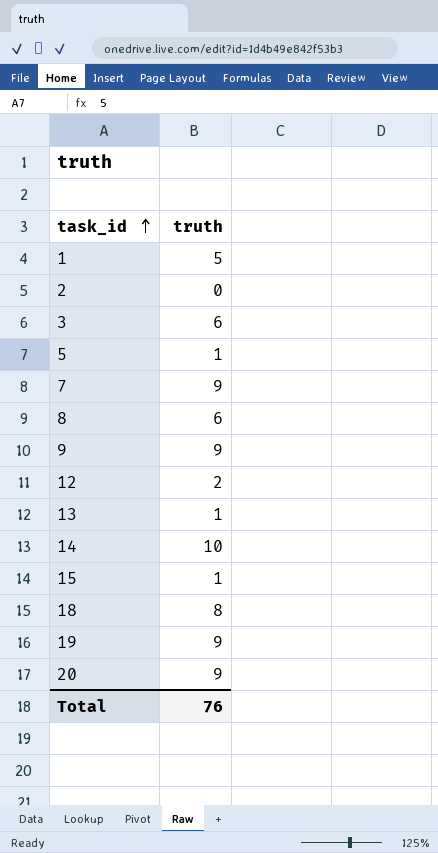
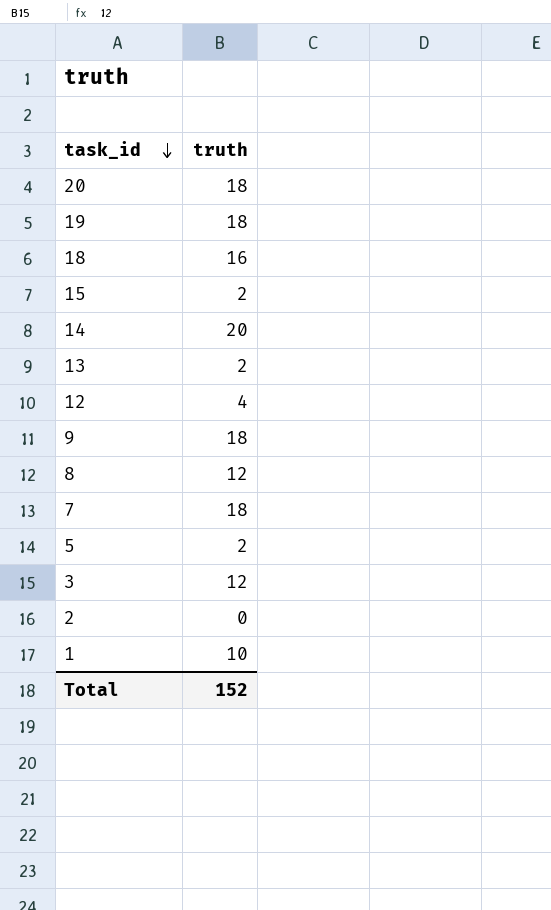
row order: task_id ascending -> task_id descending
20 | truth: 9 -> 18
19 | truth: 9 -> 18
18 | truth: 8 -> 16
15 | truth: 1 -> 2
14 | truth: 10 -> 20
13 | truth: 1 -> 2
12 | truth: 2 -> 4
9 | truth: 9 -> 18
8 | truth: 6 -> 12
7 | truth: 9 -> 18
5 | truth: 1 -> 2
3 | truth: 6 -> 12
1 | truth: 5 -> 10
Total | truth: 76 -> 152

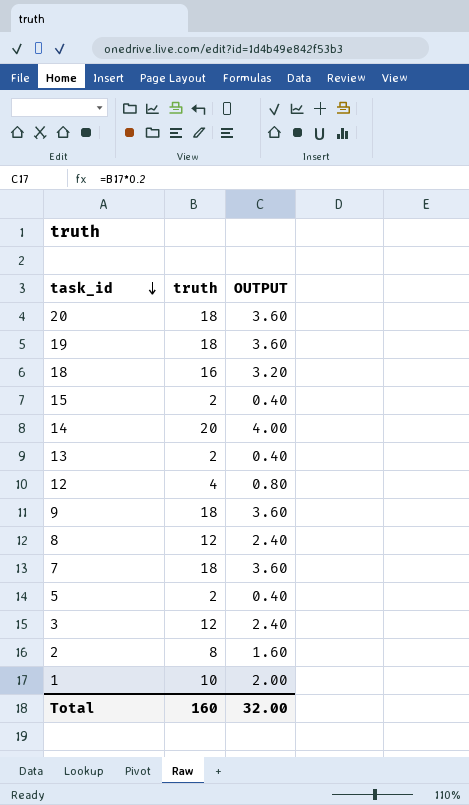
column OUTPUT | formula: none -> [truth] * 0.2
2 | truth: 0 -> 8
Total | truth: 152 -> 160

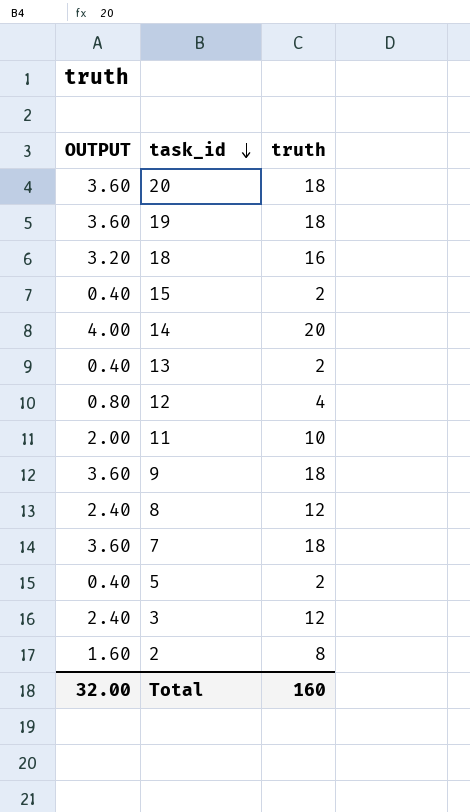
column OUTPUT | position: 3 -> 1
row 1: 10 | 2.00 -> none
row 11: none -> 2.00 | 10

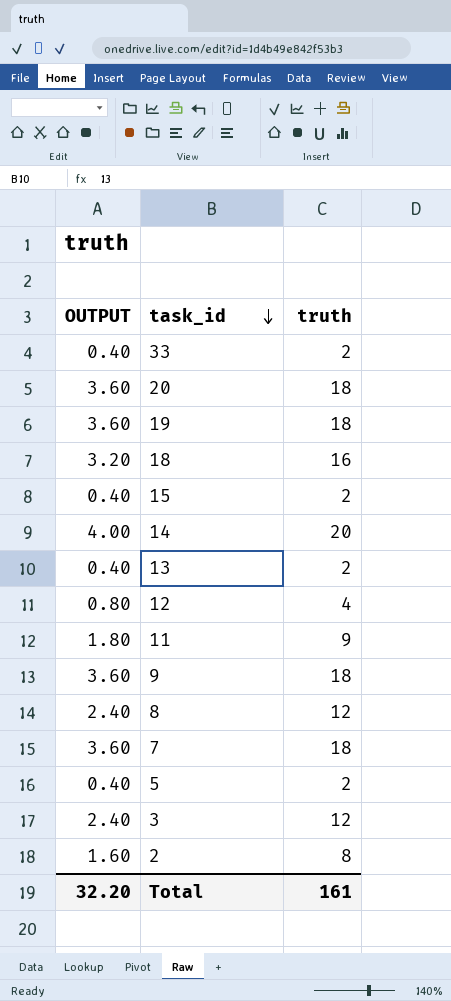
row 33: none -> 0.40 | 2
11 | OUTPUT: 2.00 -> 1.80
11 | truth: 10 -> 9
Total | OUTPUT: 32.00 -> 32.20
Total | truth: 160 -> 161

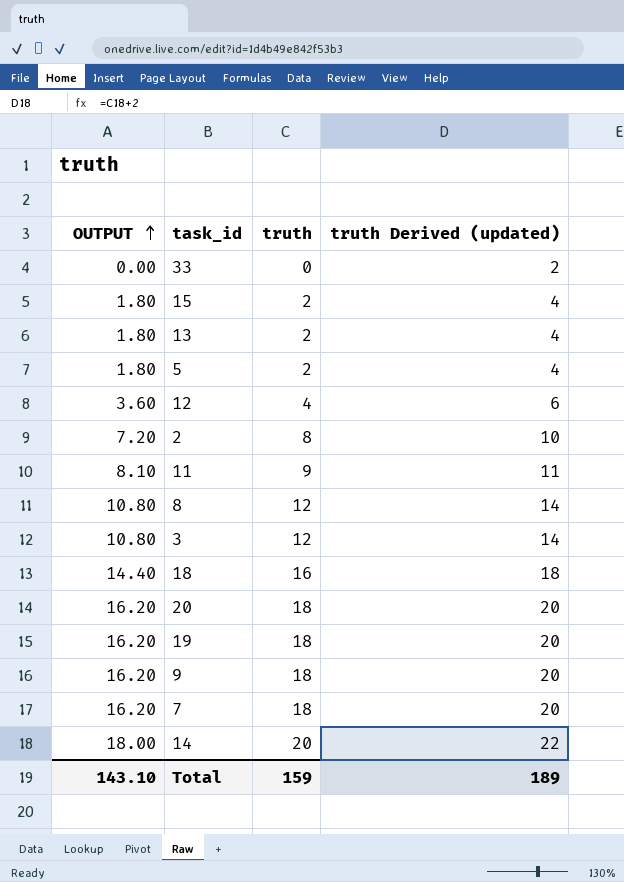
row order: task_id descending -> OUTPUT ascending
column OUTPUT | formula: [truth] * 0.2 -> [truth] * 0.9
column truth Derived (updated) | formula: none -> [truth] + 2
33 | truth: 2 -> 0
Total | OUTPUT: 32.20 -> 143.10
Total | truth: 161 -> 159

